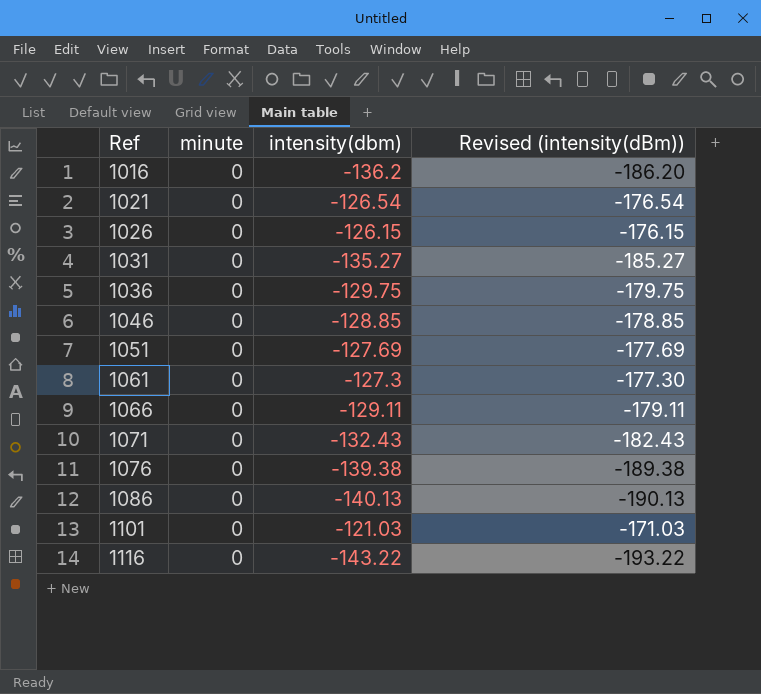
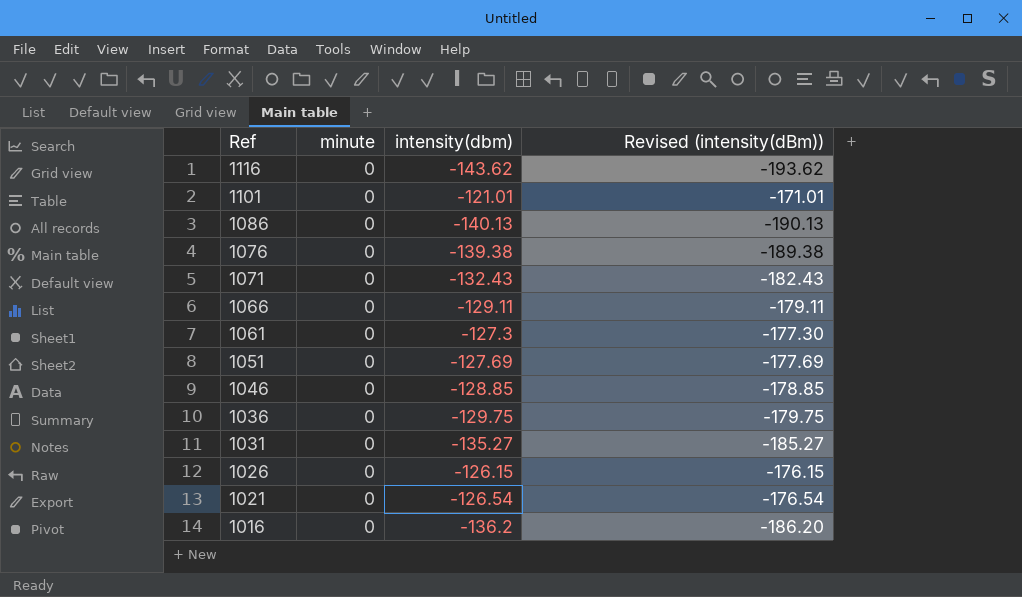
row order: Ref ascending -> Ref descending
1116 | intensity(dbm): -143.22 -> -143.62
1116 | Revised (intensity(dBm)): -193.22 -> -193.62
1101 | intensity(dbm): -121.03 -> -121.01
1101 | Revised (intensity(dBm)): -171.03 -> -171.01

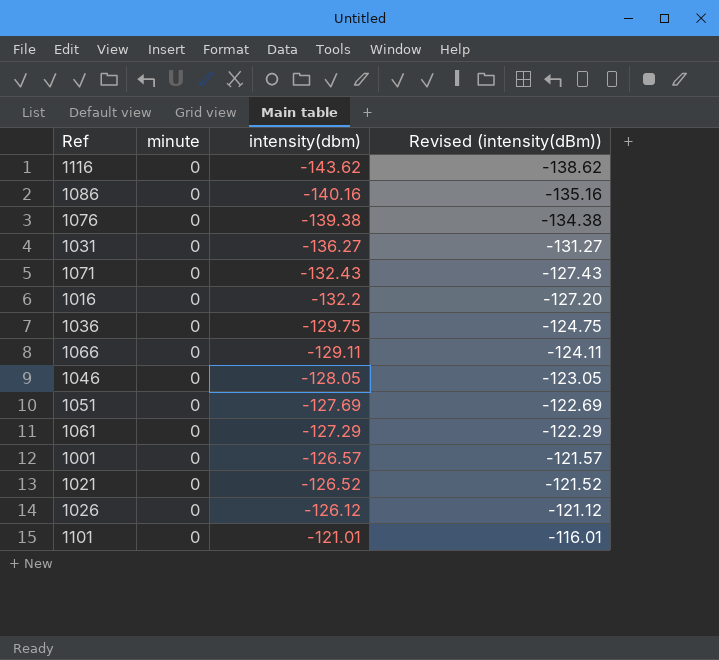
row order: Ref descending -> intensity(dbm) ascending
column Revised (intensity(dBm)) | formula: [intensity(dbm)] - 50 -> [intensity(dbm)] + 5
1086 | intensity(dbm): -140.13 -> -140.16
1031 | intensity(dbm): -135.27 -> -136.27
1016 | intensity(dbm): -136.2 -> -132.2
1046 | intensity(dbm): -128.85 -> -128.05
1061 | intensity(dbm): -127.3 -> -127.29
row 1001: none -> 0 | -126.57 | -121.57
1021 | intensity(dbm): -126.54 -> -126.52
1026 | intensity(dbm): -126.15 -> -126.12

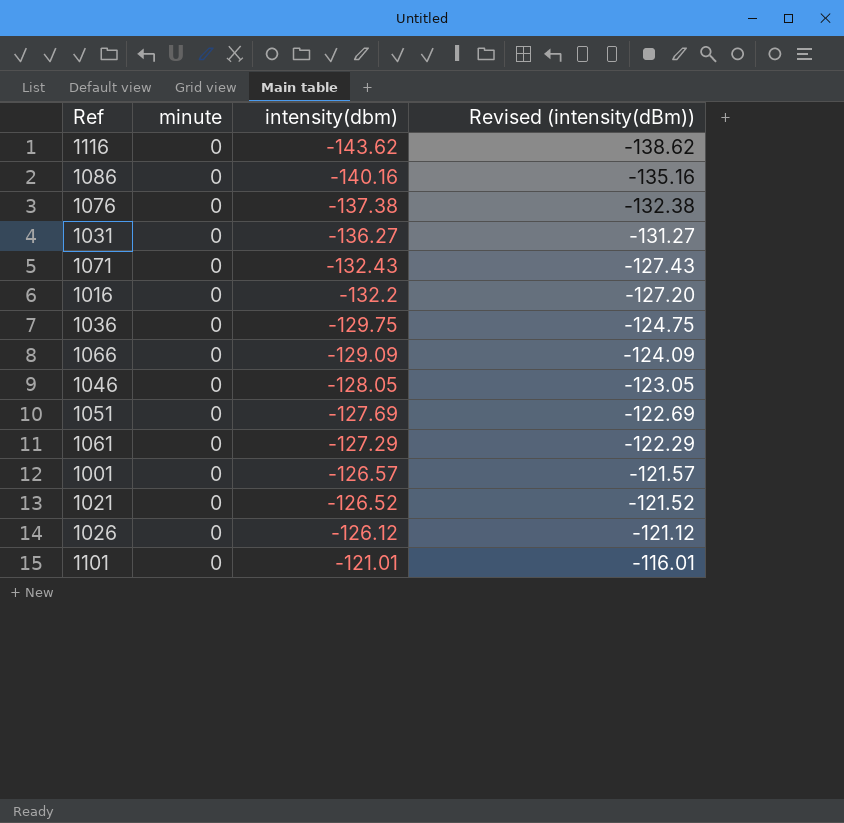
1076 | intensity(dbm): -139.38 -> -137.38
1076 | Revised (intensity(dBm)): -134.38 -> -132.38
1066 | intensity(dbm): -129.11 -> -129.09
1066 | Revised (intensity(dBm)): -124.11 -> -124.09

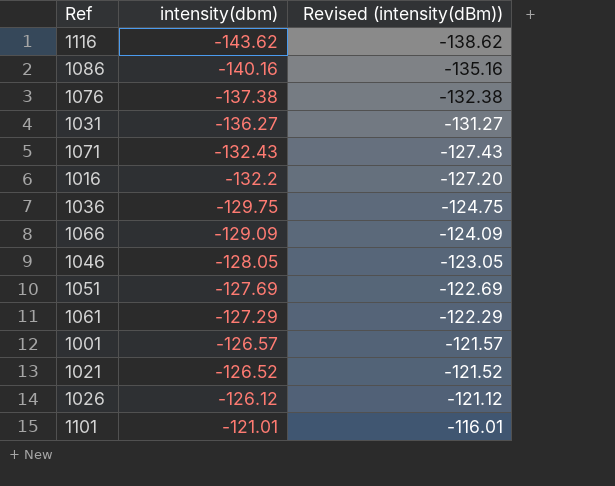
column minute | position: 2 -> none

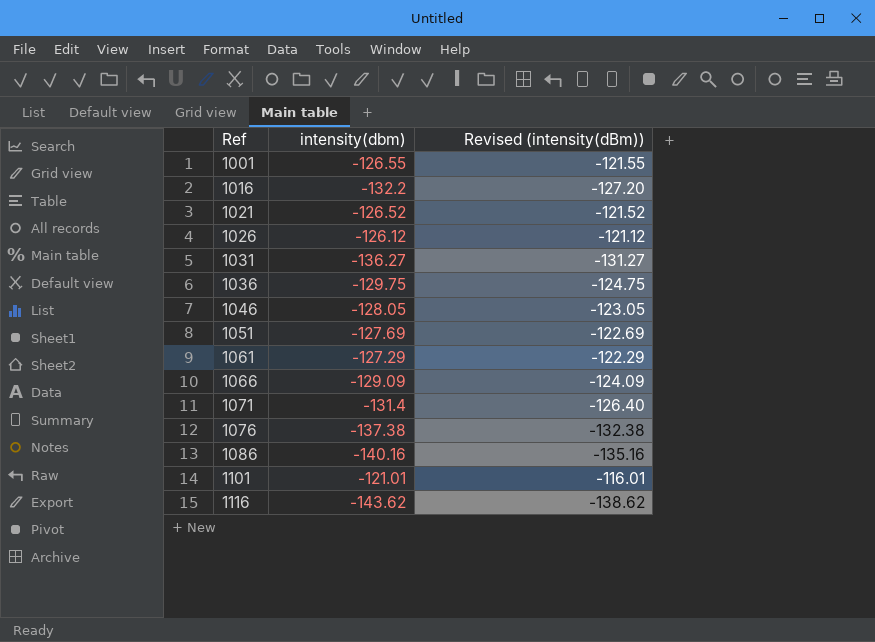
row order: intensity(dbm) ascending -> Ref ascending
1001 | intensity(dbm): -126.57 -> -126.55
1001 | Revised (intensity(dBm)): -121.57 -> -121.55
1071 | intensity(dbm): -132.43 -> -131.4
1071 | Revised (intensity(dBm)): -127.43 -> -126.40

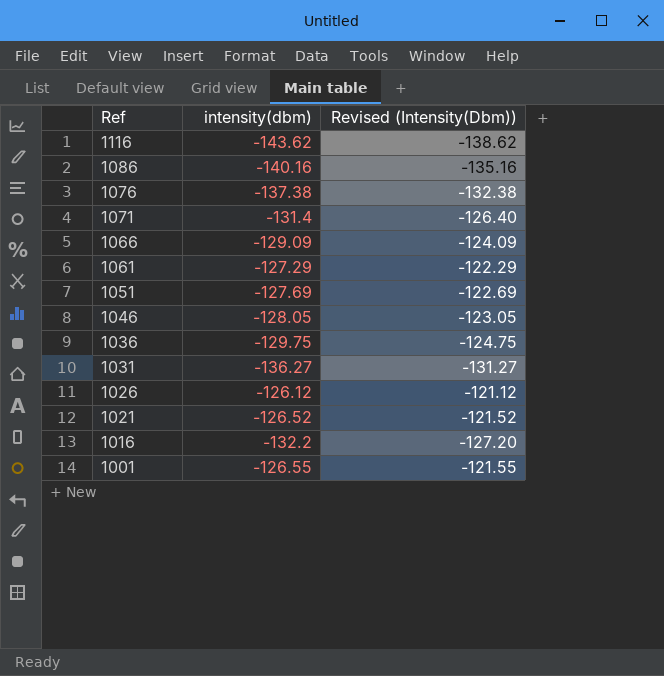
row order: Ref ascending -> Ref descending
column name: Revised (intensity(dBm)) -> Revised (Intensity(Dbm))
row 1101: -121.01 | -116.01 -> none

